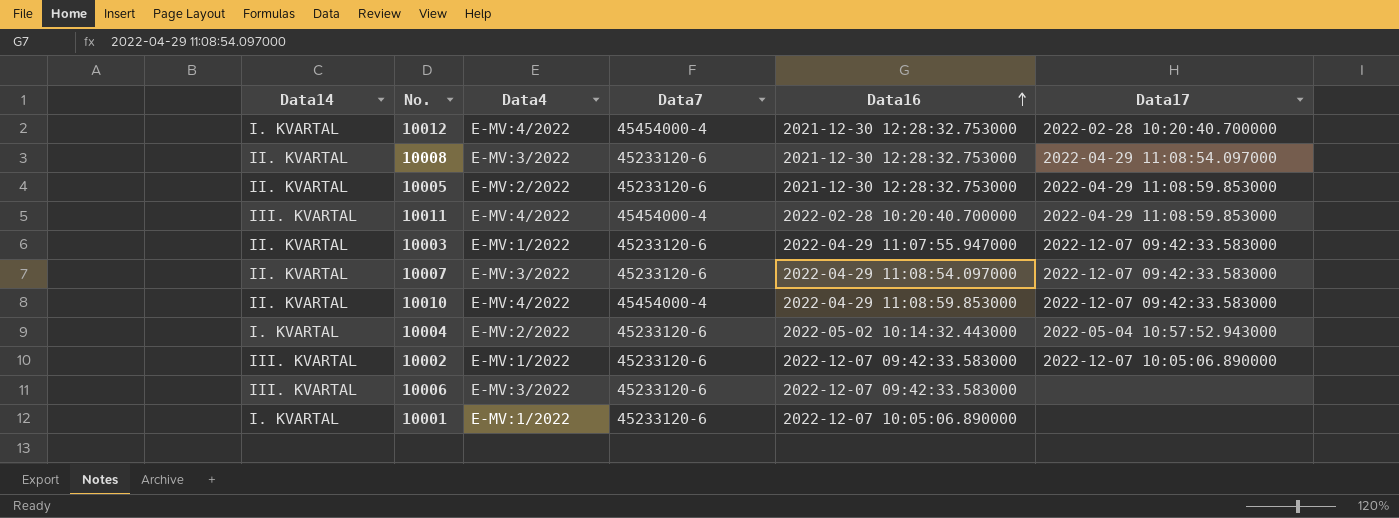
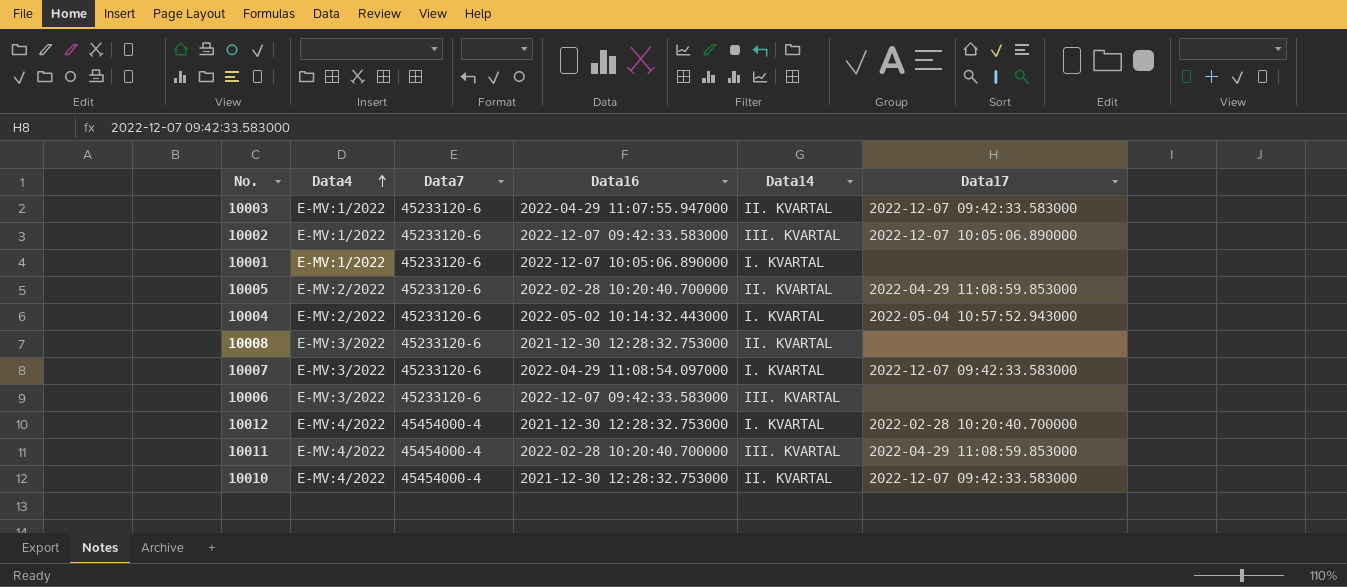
row order: Data16 ascending -> Data4 ascending
column Data14 | position: 1 -> 5
10005 | Data16: 2021-12-30 12:28:32.753000 -> 2022-02-28 10:20:40.700000
10008 | Data17: 2022-04-29 11:08:54.097000 -> none
10007 | Data14: II. KVARTAL -> I. KVARTAL
10010 | Data16: 2022-04-29 11:08:59.853000 -> 2021-12-30 12:28:32.753000

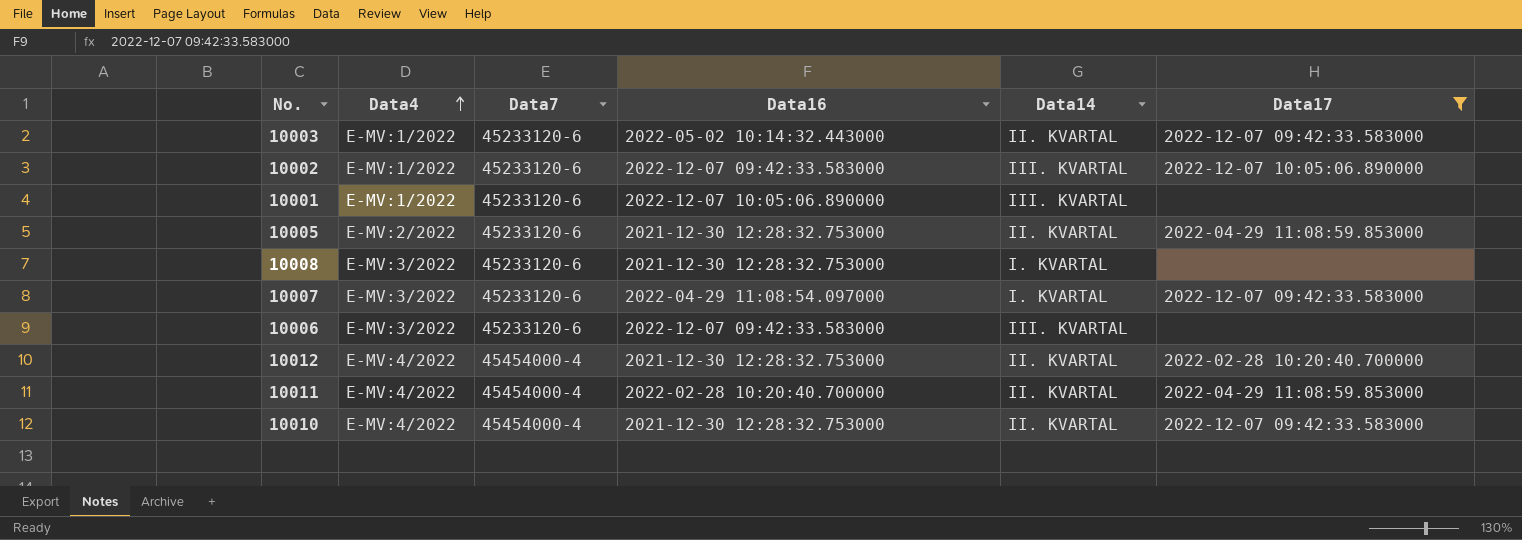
filter: none -> Data17 != 2022-05-04 10:57:52.943000
10003 | Data16: 2022-04-29 11:07:55.947000 -> 2022-05-02 10:14:32.443000
10001 | Data14: I. KVARTAL -> III. KVARTAL
10005 | Data16: 2022-02-28 10:20:40.700000 -> 2021-12-30 12:28:32.753000
10008 | Data14: II. KVARTAL -> I. KVARTAL
10012 | Data14: I. KVARTAL -> II. KVARTAL
10011 | Data14: III. KVARTAL -> II. KVARTAL

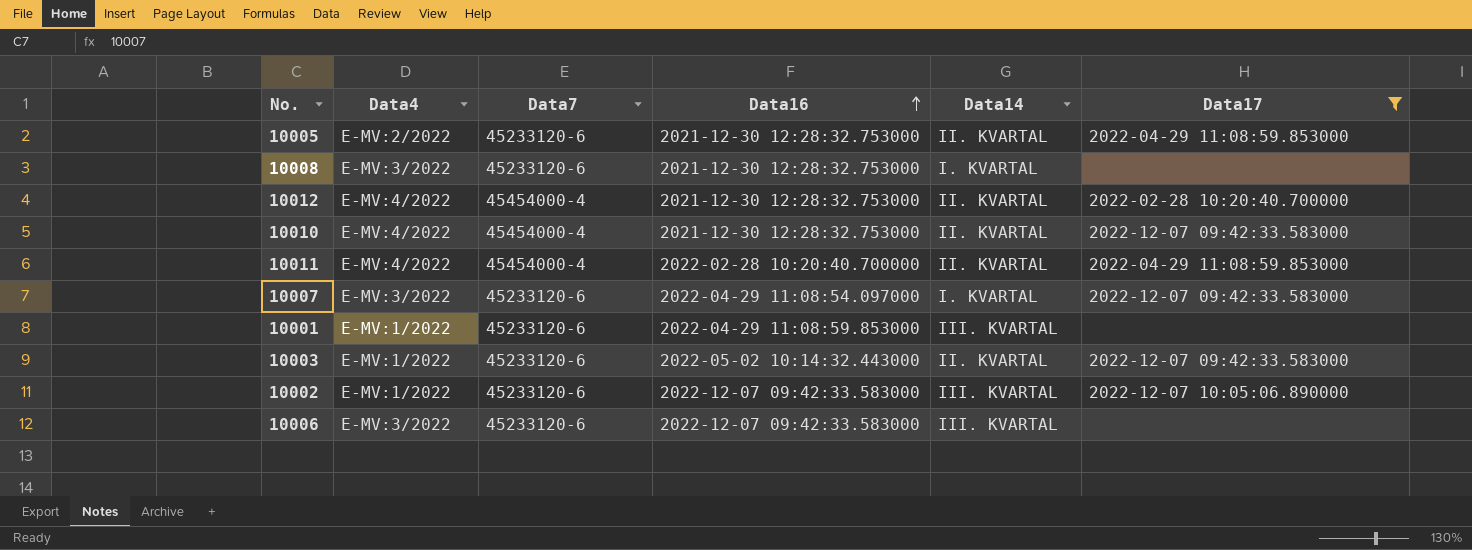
row order: Data4 ascending -> Data16 ascending
10001 | Data16: 2022-12-07 10:05:06.890000 -> 2022-04-29 11:08:59.853000

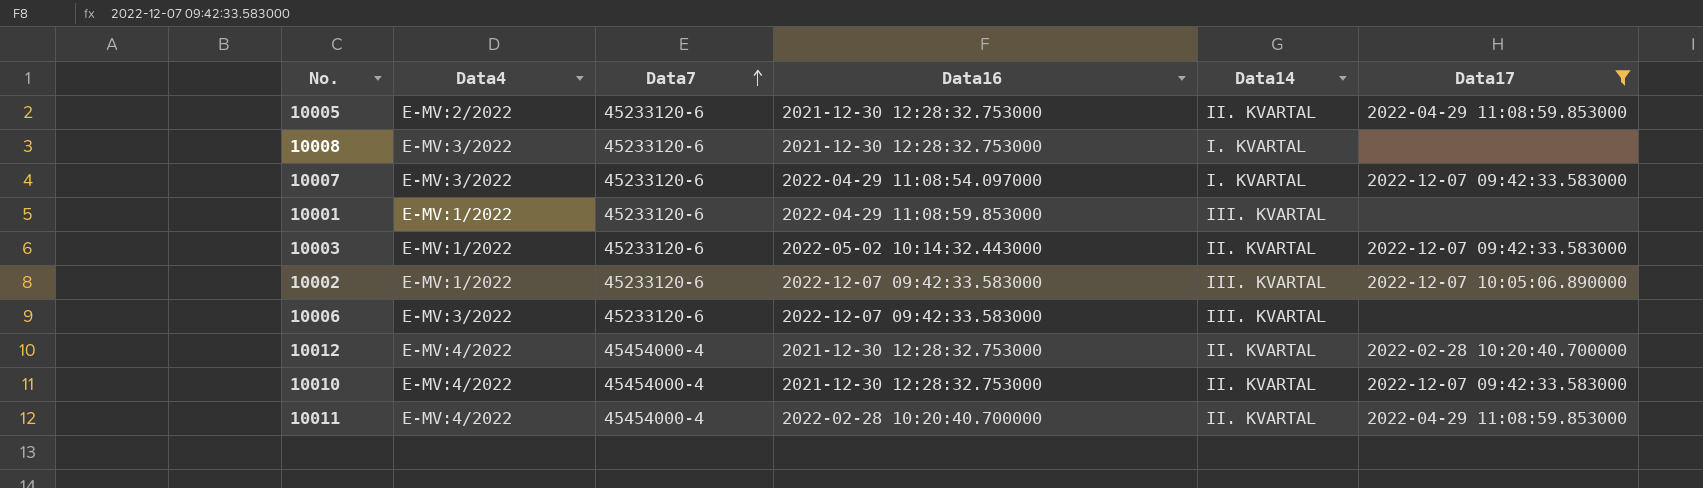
row order: Data16 ascending -> Data7 ascending

